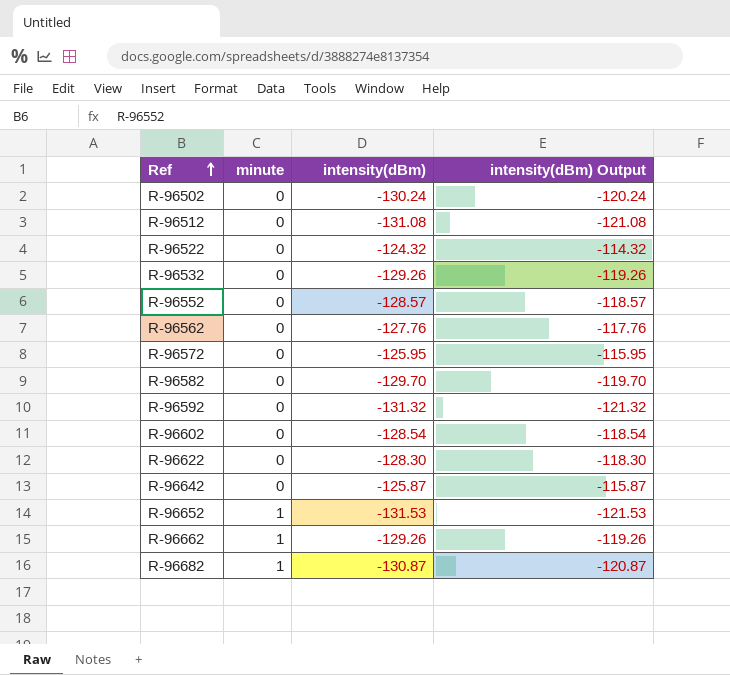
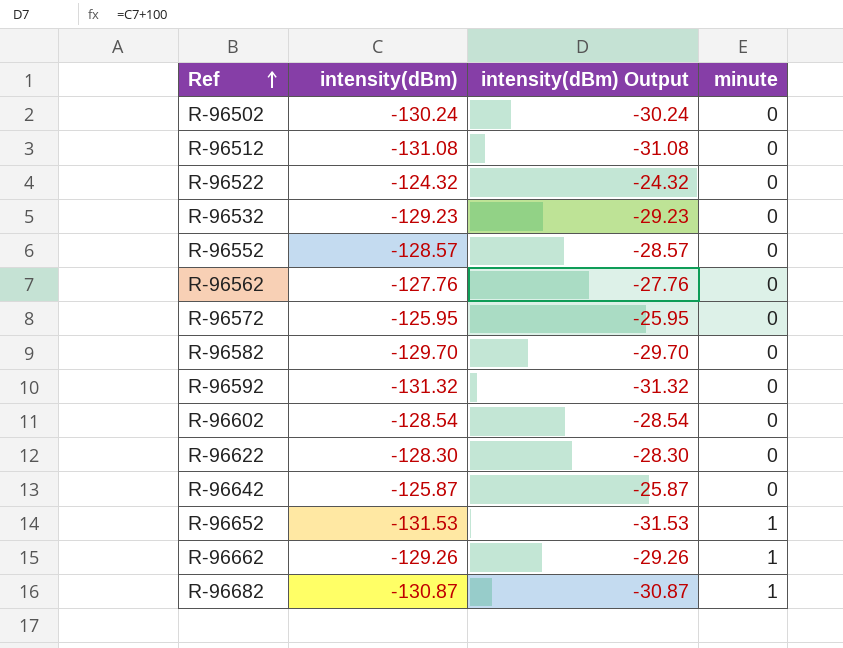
column intensity(dBm) Output | formula: [intensity(dBm)] + 10 -> [intensity(dBm)] + 100
column minute | position: 2 -> 4
R-96532 | intensity(dBm): -129.26 -> -129.23

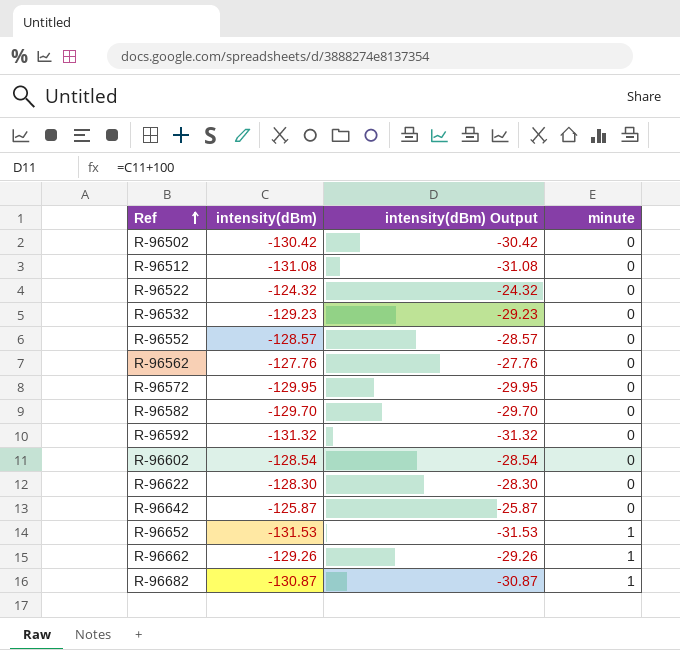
R-96502 | intensity(dBm): -130.24 -> -130.42
R-96502 | intensity(dBm) Output: -30.24 -> -30.42
R-96572 | intensity(dBm): -125.95 -> -129.95
R-96572 | intensity(dBm) Output: -25.95 -> -29.95

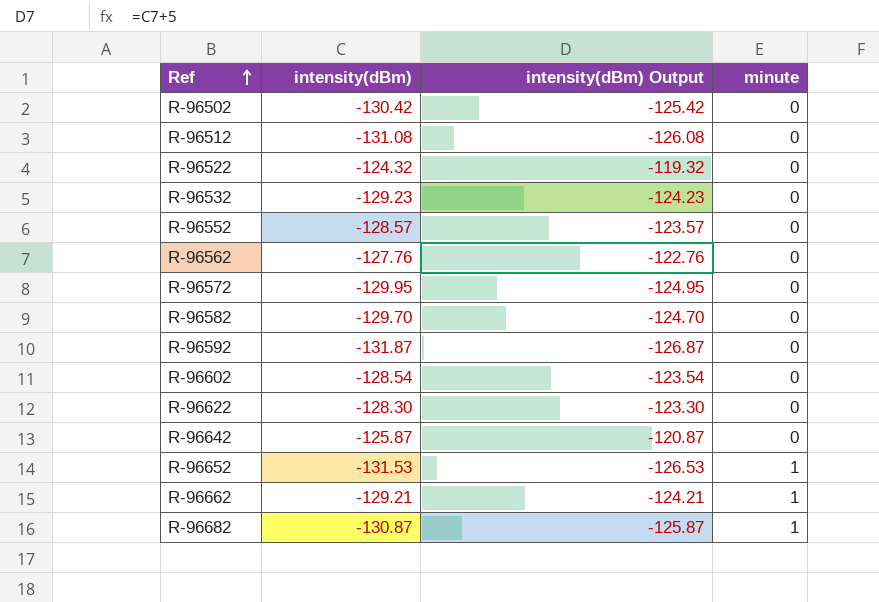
column intensity(dBm) Output | formula: [intensity(dBm)] + 100 -> [intensity(dBm)] + 5
R-96592 | intensity(dBm): -131.32 -> -131.87
R-96662 | intensity(dBm): -129.26 -> -129.21

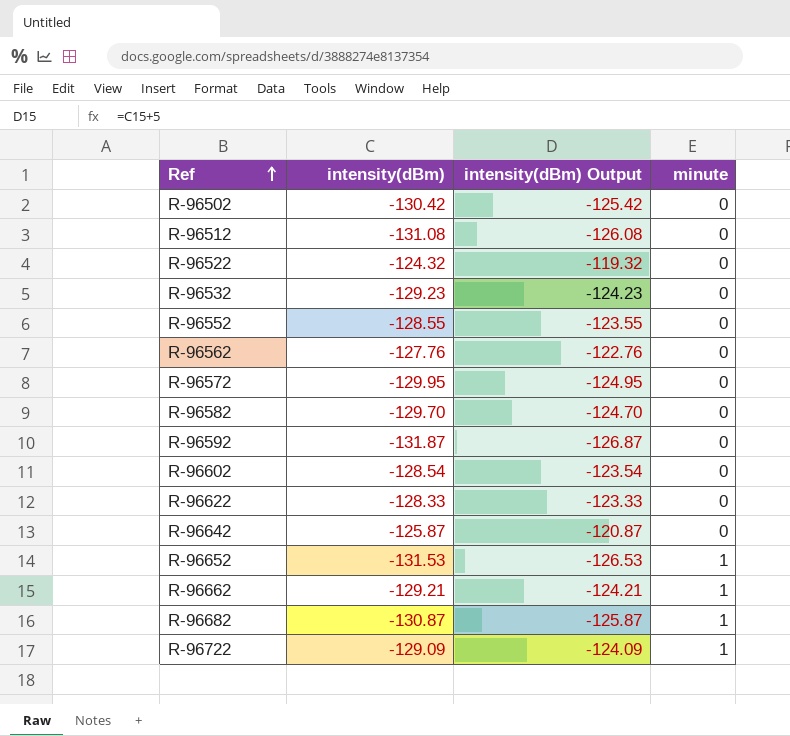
R-96552 | intensity(dBm): -128.57 -> -128.55
R-96552 | intensity(dBm) Output: -123.57 -> -123.55
R-96622 | intensity(dBm): -128.30 -> -128.33
R-96622 | intensity(dBm) Output: -123.30 -> -123.33
row R-96722: none -> -129.09 | -124.09 | 1

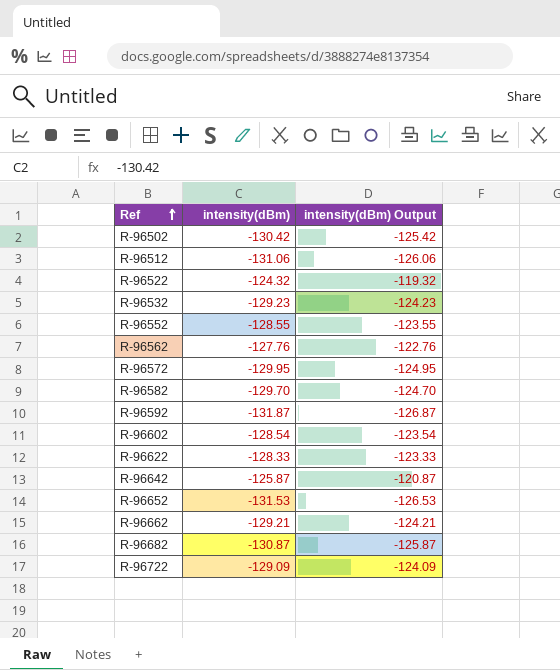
column minute | position: 4 -> none
R-96512 | intensity(dBm): -131.08 -> -131.06
R-96512 | intensity(dBm) Output: -126.08 -> -126.06

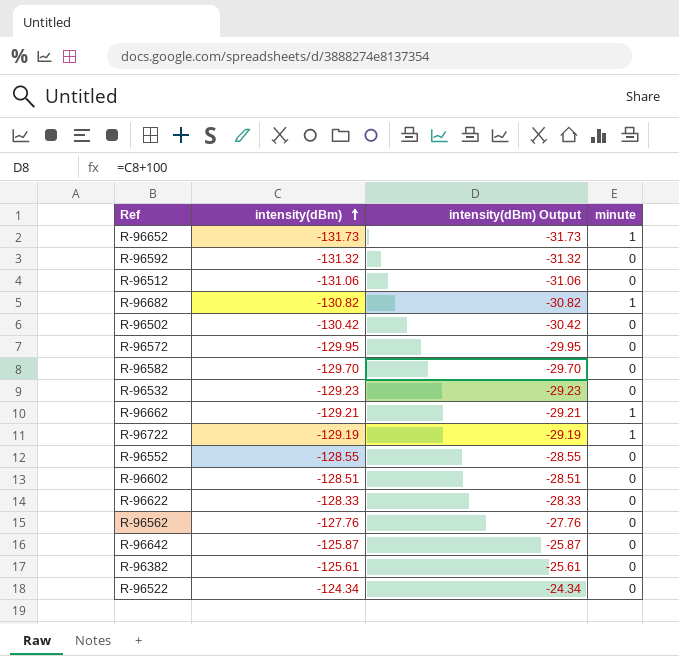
row order: Ref ascending -> intensity(dBm) ascending
column intensity(dBm) Output | formula: [intensity(dBm)] + 5 -> [intensity(dBm)] + 100
column minute | position: none -> 4
R-96652 | intensity(dBm): -131.53 -> -131.73
R-96592 | intensity(dBm): -131.87 -> -131.32
R-96682 | intensity(dBm): -130.87 -> -130.82
R-96722 | intensity(dBm): -129.09 -> -129.19
R-96602 | intensity(dBm): -128.54 -> -128.51
row R-96382: none -> -125.61 | -25.61 | 0
R-96522 | intensity(dBm): -124.32 -> -124.34

